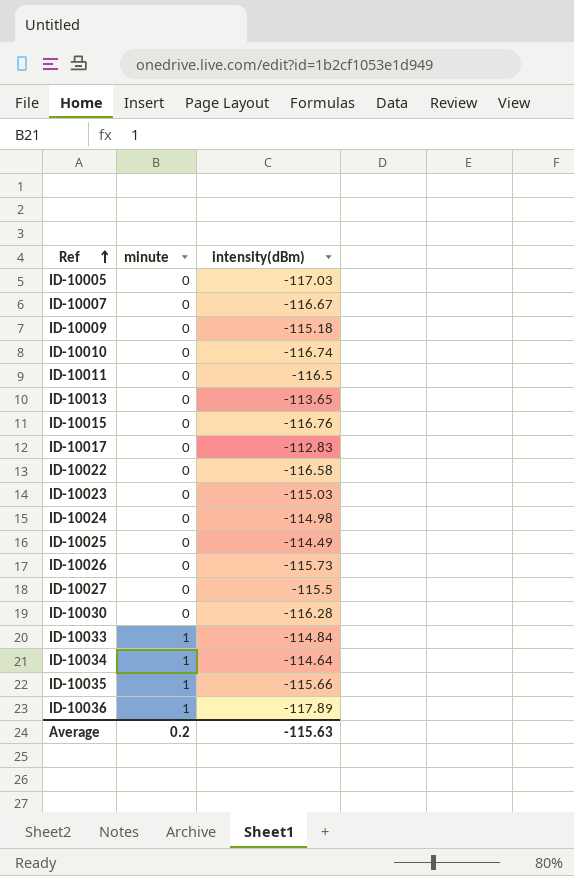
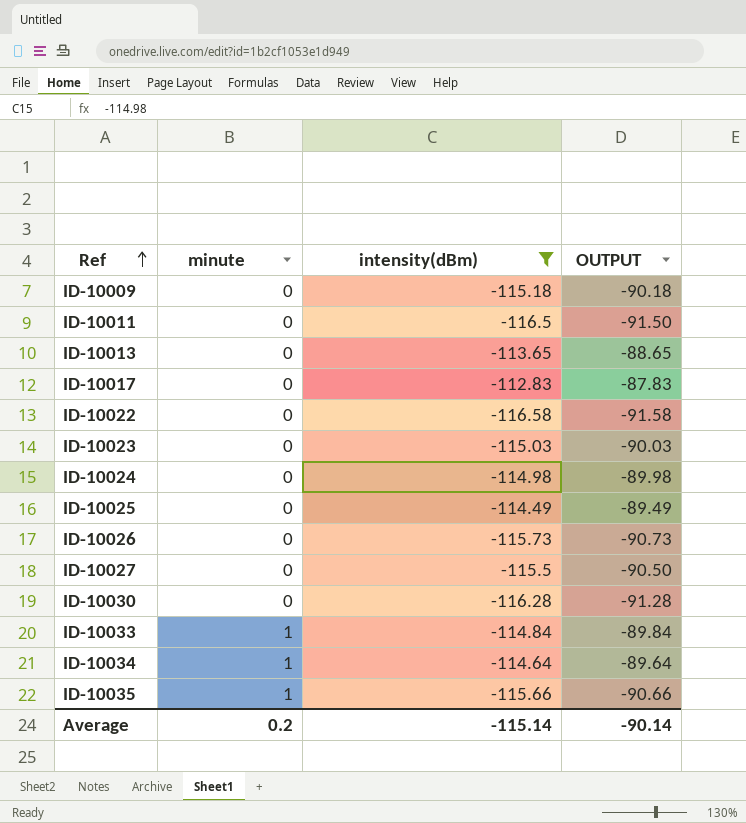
filter: none -> intensity(dBm) >= -116.58
column OUTPUT | formula: none -> [intensity(dBm)] + 25
Average | intensity(dBm): -115.63 -> -115.14

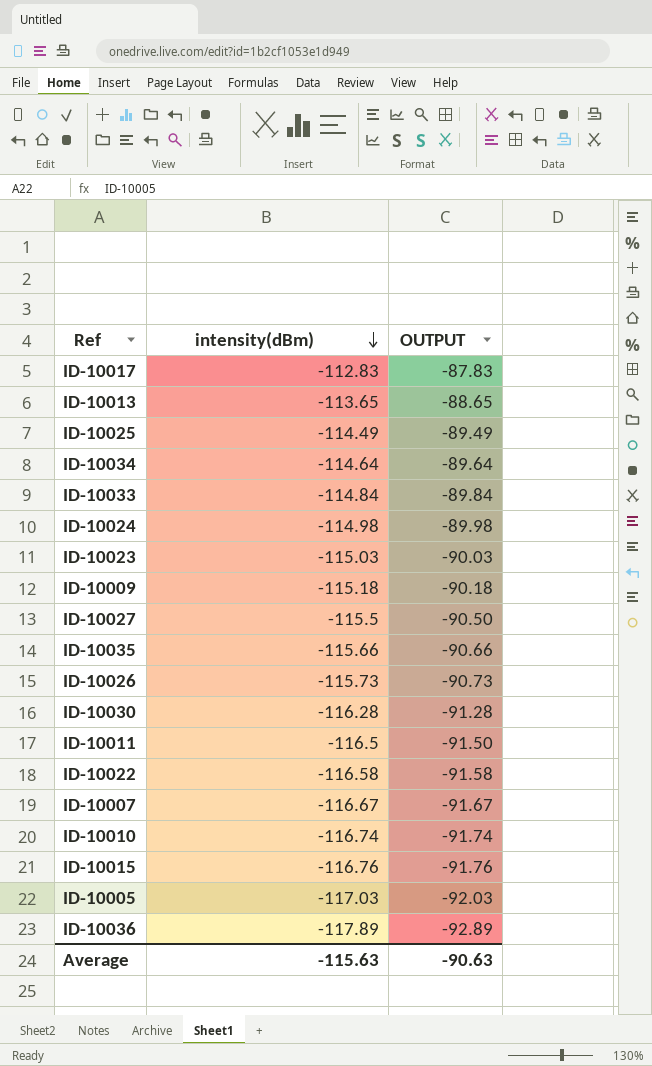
filter: intensity(dBm) >= -116.58 -> none
row order: Ref ascending -> intensity(dBm) descending
column minute | position: 2 -> none
Average | intensity(dBm): -115.14 -> -115.63
Average | OUTPUT: -90.14 -> -90.63

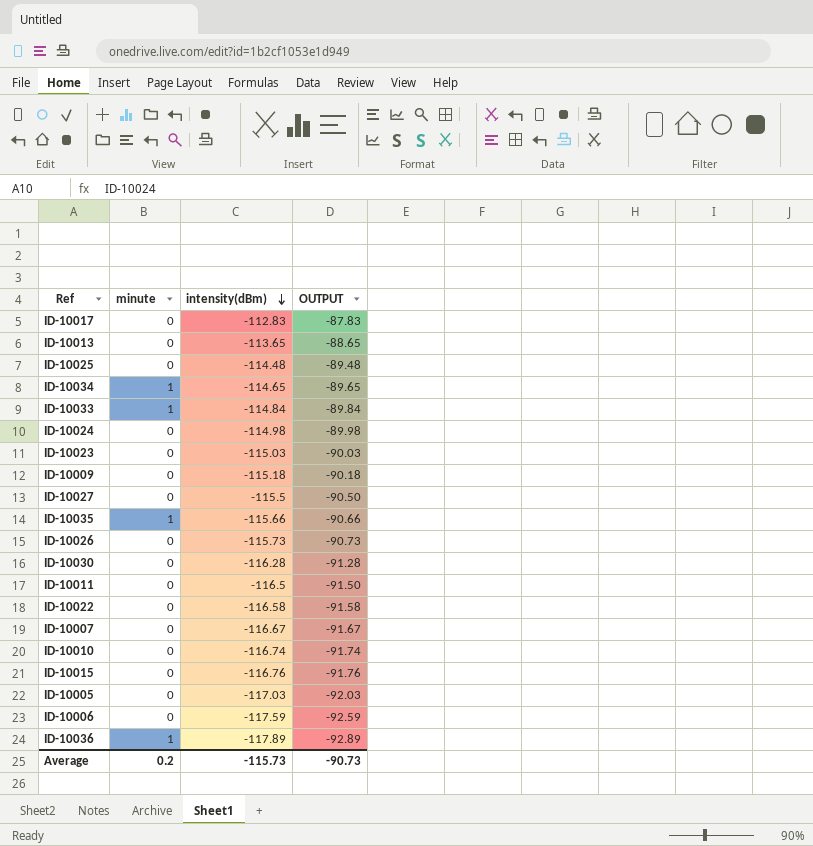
column minute | position: none -> 2
ID-10025 | intensity(dBm): -114.49 -> -114.48
ID-10025 | OUTPUT: -89.49 -> -89.48
ID-10034 | intensity(dBm): -114.64 -> -114.65
ID-10034 | OUTPUT: -89.64 -> -89.65
row ID-10006: none -> 0 | -117.59 | -92.59
Average | intensity(dBm): -115.63 -> -115.73
Average | OUTPUT: -90.63 -> -90.73

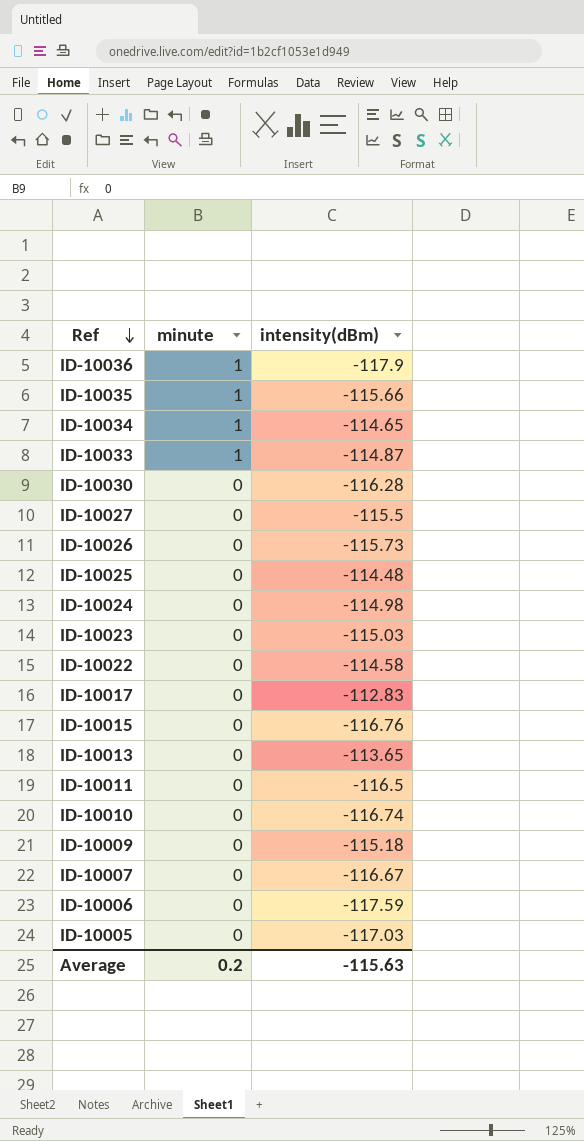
row order: intensity(dBm) descending -> Ref descending
column OUTPUT | formula: [intensity(dBm)] + 25 -> none
ID-10036 | intensity(dBm): -117.89 -> -117.9
ID-10033 | intensity(dBm): -114.84 -> -114.87
ID-10022 | intensity(dBm): -116.58 -> -114.58
Average | intensity(dBm): -115.73 -> -115.63

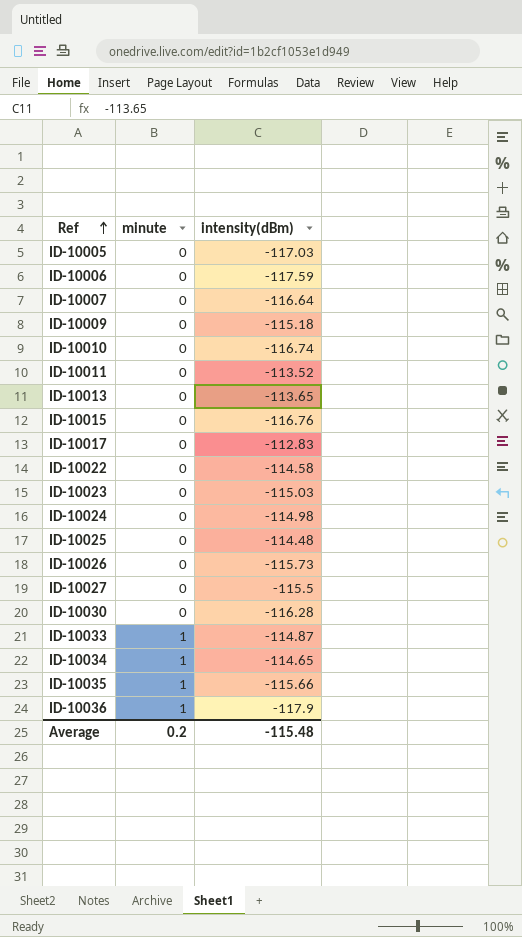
row order: Ref descending -> Ref ascending
ID-10007 | intensity(dBm): -116.67 -> -116.64
ID-10011 | intensity(dBm): -116.5 -> -113.52
Average | intensity(dBm): -115.63 -> -115.48

